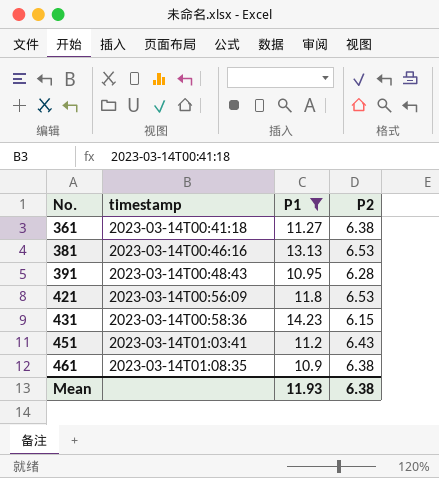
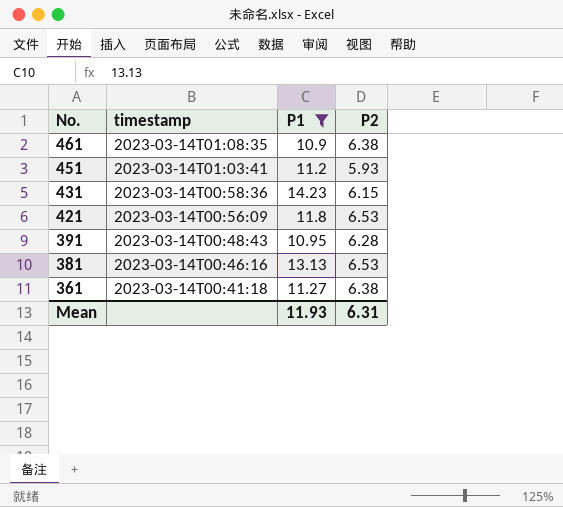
row order: No. ascending -> No. descending
451 | P2: 6.43 -> 5.93
Mean | P2: 6.38 -> 6.31

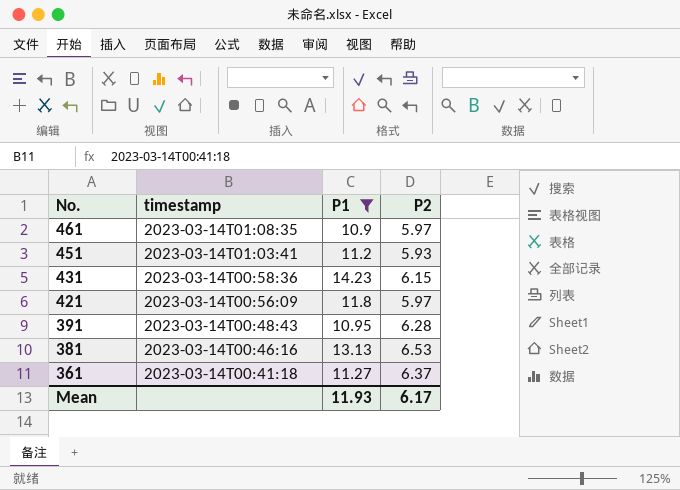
461 | P2: 6.38 -> 5.97
421 | P2: 6.53 -> 5.97
361 | P2: 6.38 -> 6.37
Mean | P2: 6.31 -> 6.17

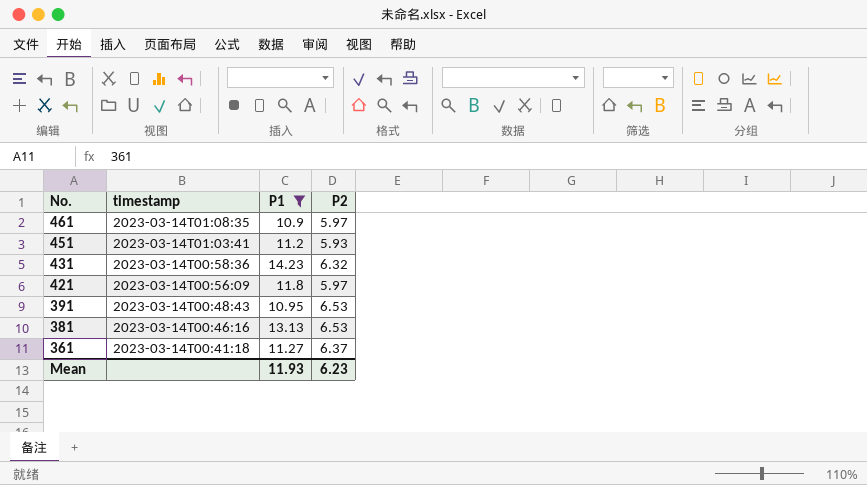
431 | P2: 6.15 -> 6.32
391 | P2: 6.28 -> 6.53
Mean | P2: 6.17 -> 6.23

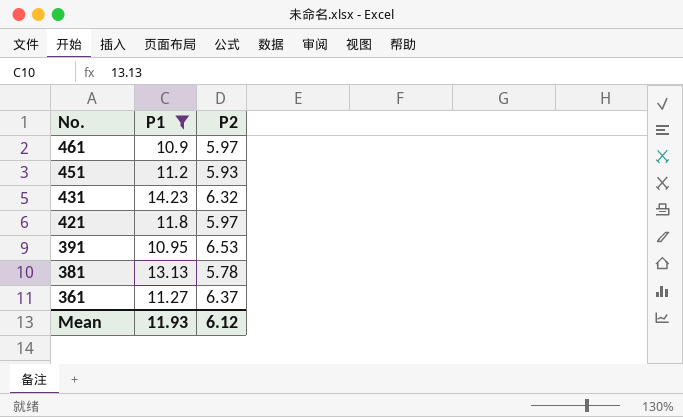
column timestamp | position: 2 -> none
381 | P2: 6.53 -> 5.78
Mean | P2: 6.23 -> 6.12

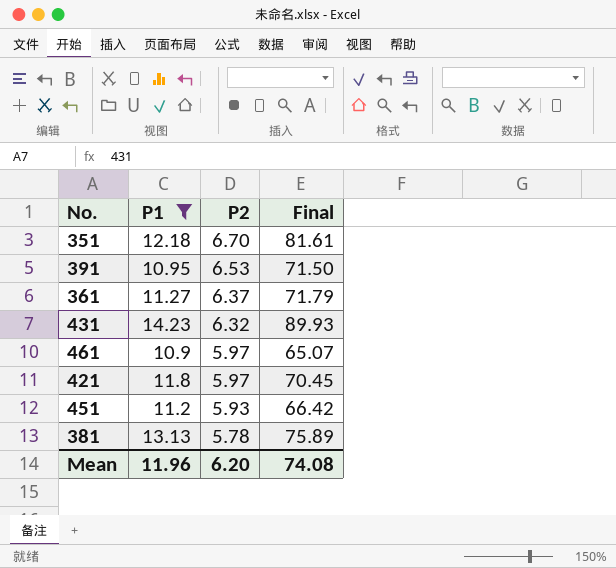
row order: No. descending -> P2 descending
column Final | formula: none -> [P1] * [P2]
row 351: none -> 12.18 | 6.70 | 81.61
Mean | P1: 11.93 -> 11.96
Mean | P2: 6.12 -> 6.20

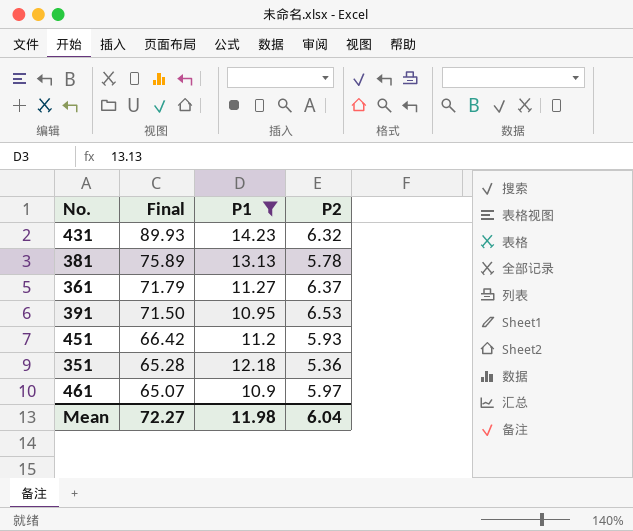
row order: P2 descending -> Final descending
column Final | position: 4 -> 2
row 421: 11.8 | 5.97 | 70.45 -> none
351 | Final: 81.61 -> 65.28
351 | P2: 6.70 -> 5.36
Mean | Final: 74.08 -> 72.27
Mean | P1: 11.96 -> 11.98
Mean | P2: 6.20 -> 6.04

